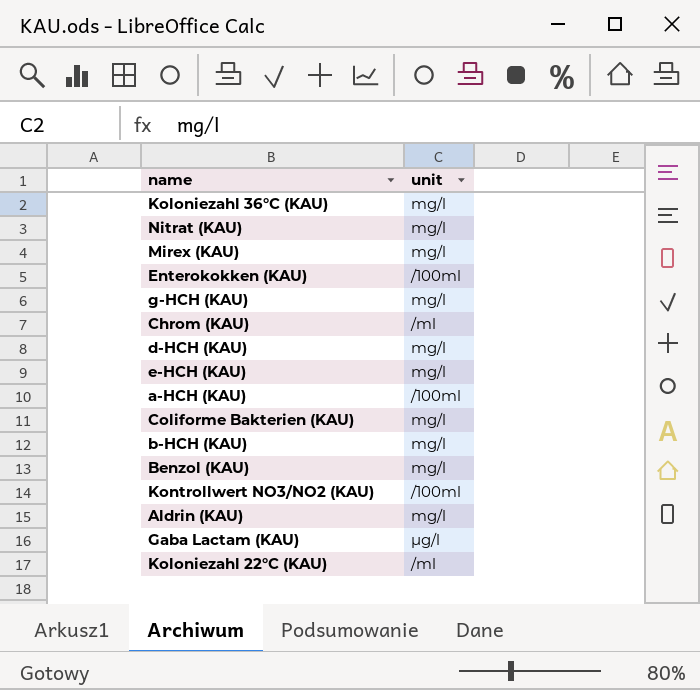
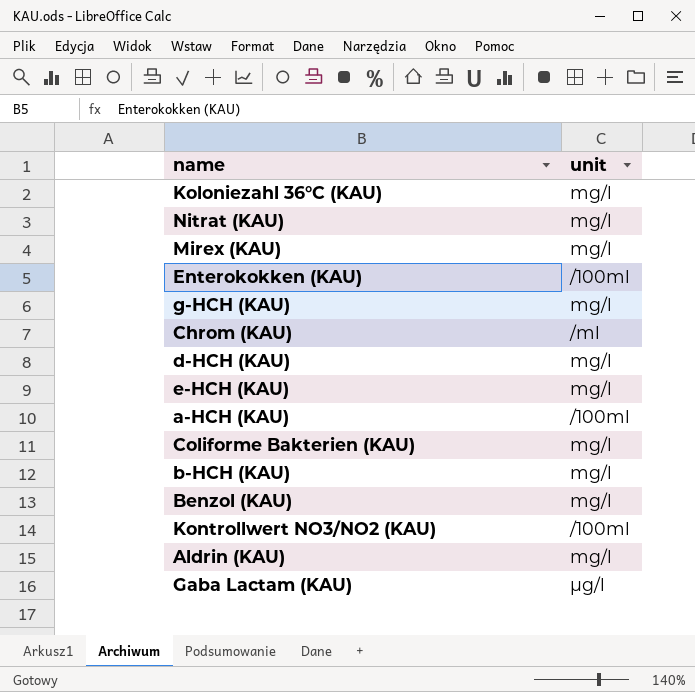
row Koloniezahl 22°C (KAU): /ml -> none

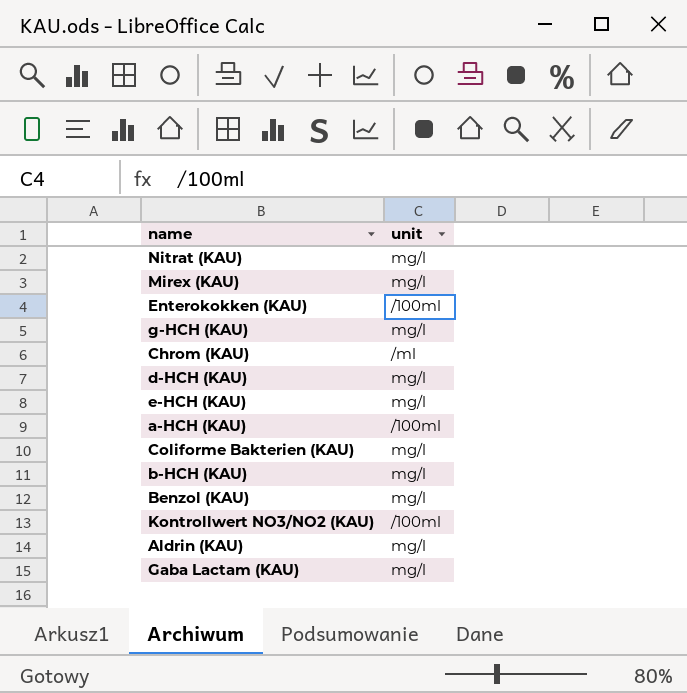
row Koloniezahl 36°C (KAU): mg/l -> none
Gaba Lactam (KAU) | unit: µg/l -> mg/l

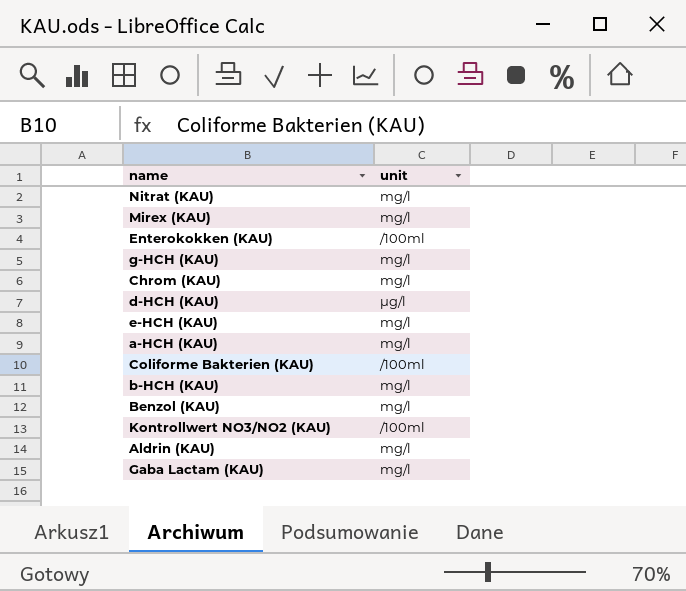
Chrom (KAU) | unit: /ml -> mg/l
d-HCH (KAU) | unit: mg/l -> µg/l
a-HCH (KAU) | unit: /100ml -> mg/l
Coliforme Bakterien (KAU) | unit: mg/l -> /100ml

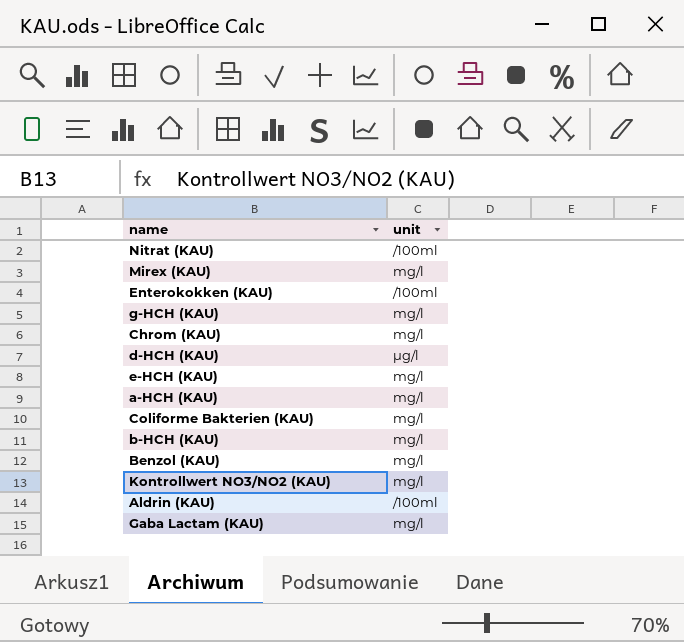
Nitrat (KAU) | unit: mg/l -> /100ml
Coliforme Bakterien (KAU) | unit: /100ml -> mg/l
Kontrollwert NO3/NO2 (KAU) | unit: /100ml -> mg/l
Aldrin (KAU) | unit: mg/l -> /100ml

